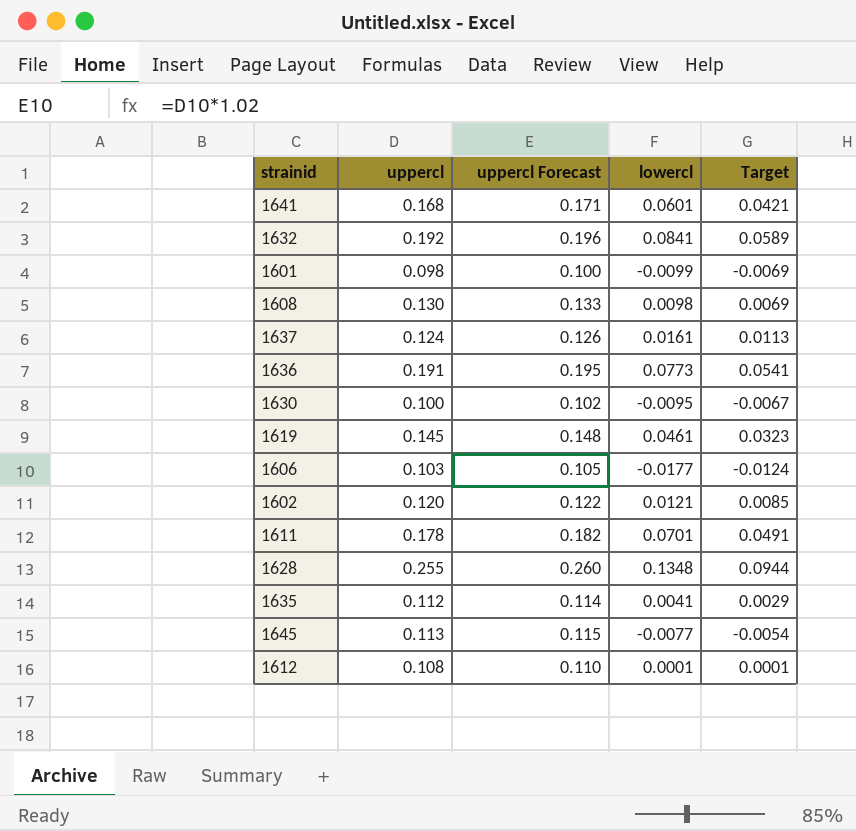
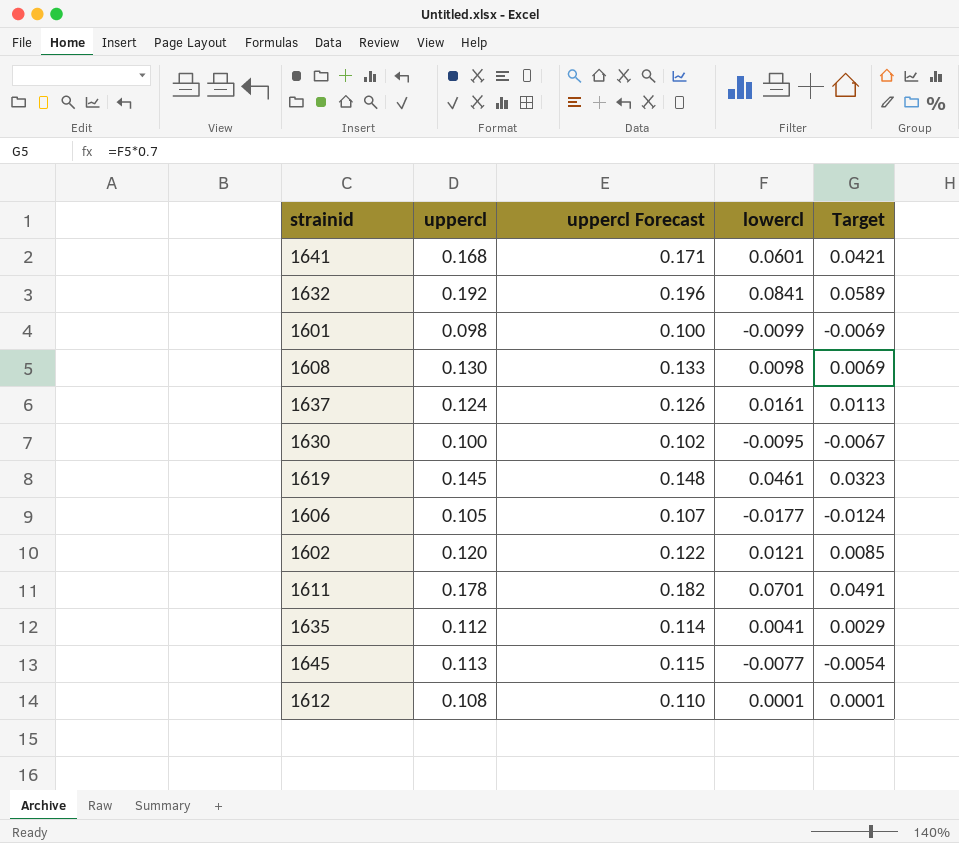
row 1636: 0.191 | 0.195 | 0.0773 | 0.0541 -> none
row 1628: 0.255 | 0.260 | 0.1348 | 0.0944 -> none
1606 | uppercl: 0.103 -> 0.105
1606 | uppercl Forecast: 0.105 -> 0.107

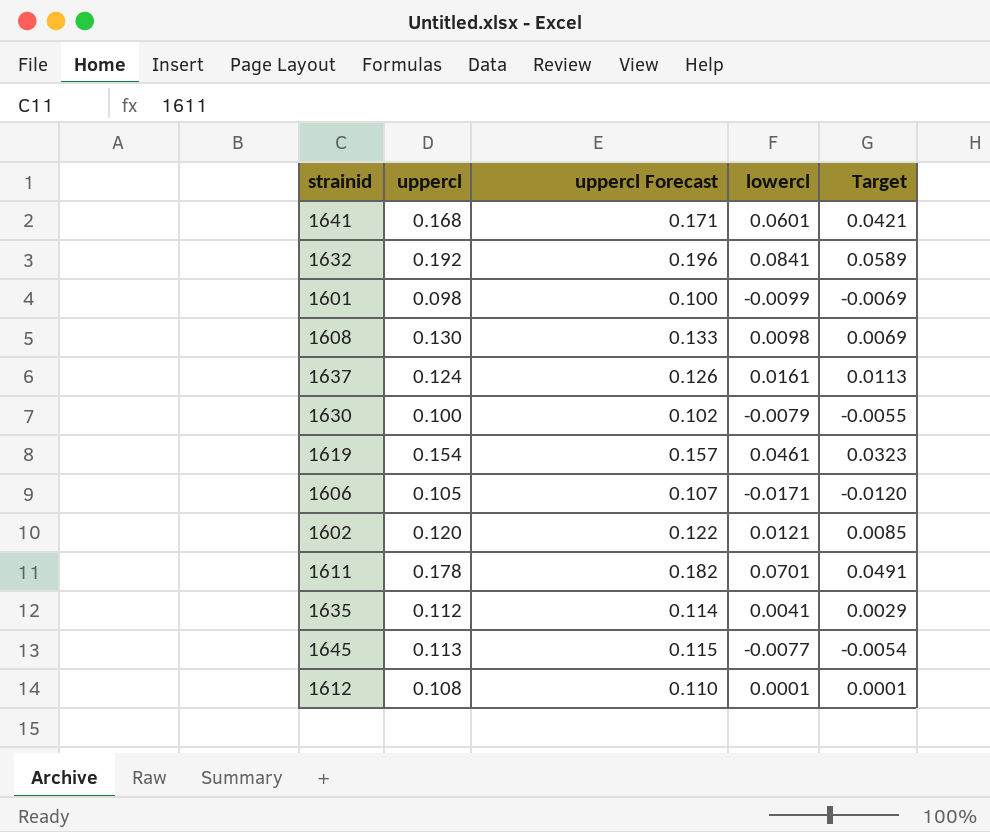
1630 | lowercl: -0.0095 -> -0.0079
1630 | Target: -0.0067 -> -0.0055
1619 | uppercl: 0.145 -> 0.154
1619 | uppercl Forecast: 0.148 -> 0.157
1606 | lowercl: -0.0177 -> -0.0171
1606 | Target: -0.0124 -> -0.0120

